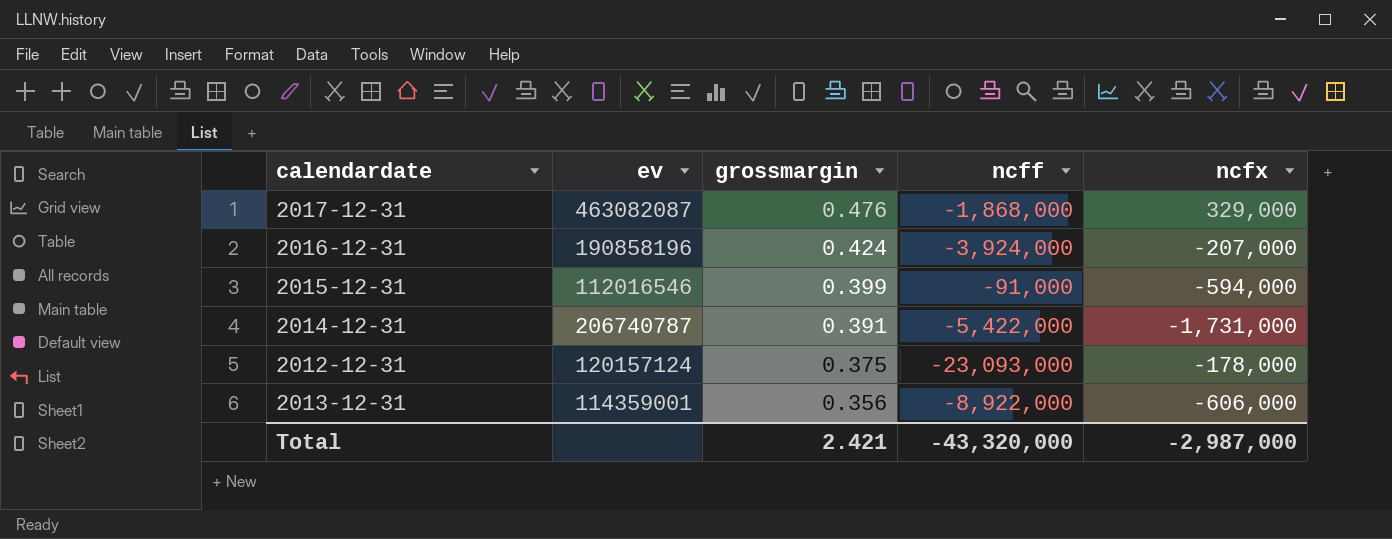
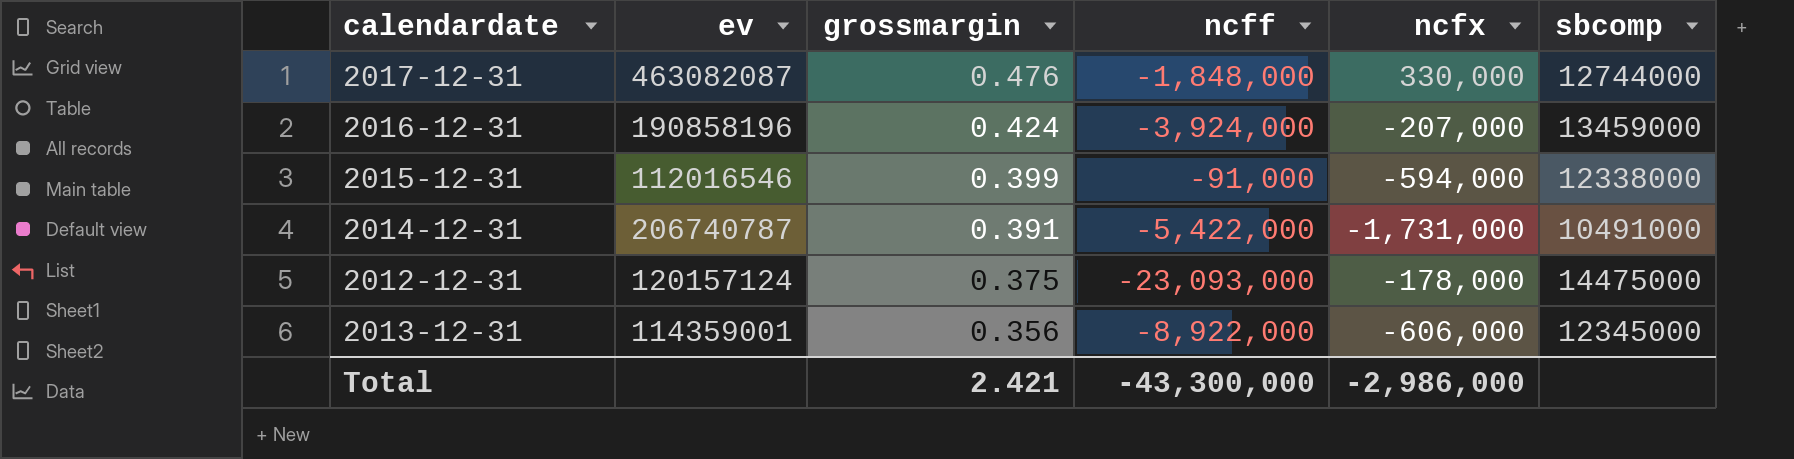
column sbcomp | position: none -> 6
2017-12-31 | ncff: -1,868,000 -> -1,848,000
2017-12-31 | ncfx: 329,000 -> 330,000
Total | ncff: -43,320,000 -> -43,300,000
Total | ncfx: -2,987,000 -> -2,986,000

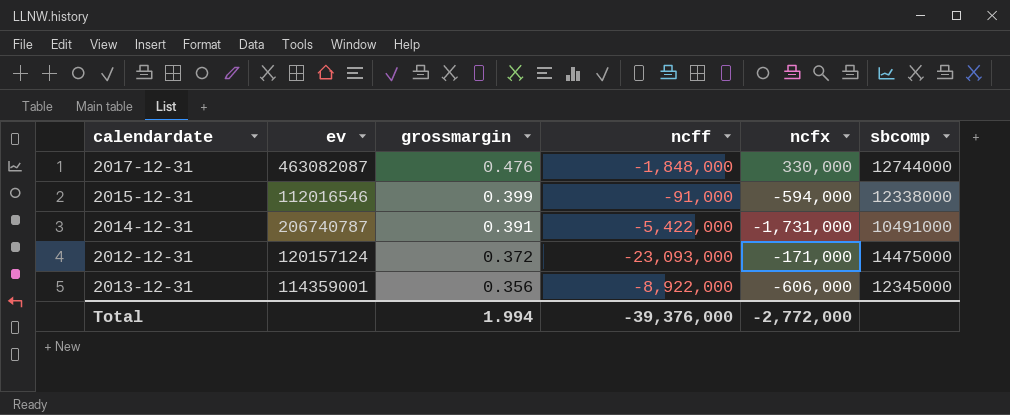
row 2016-12-31: 190858196 | 0.424 | -3,924,000 | -207,000 | 13459000 -> none
2012-12-31 | grossmargin: 0.375 -> 0.372
2012-12-31 | ncfx: -178,000 -> -171,000
Total | grossmargin: 2.421 -> 1.994
Total | ncff: -43,300,000 -> -39,376,000
Total | ncfx: -2,986,000 -> -2,772,000

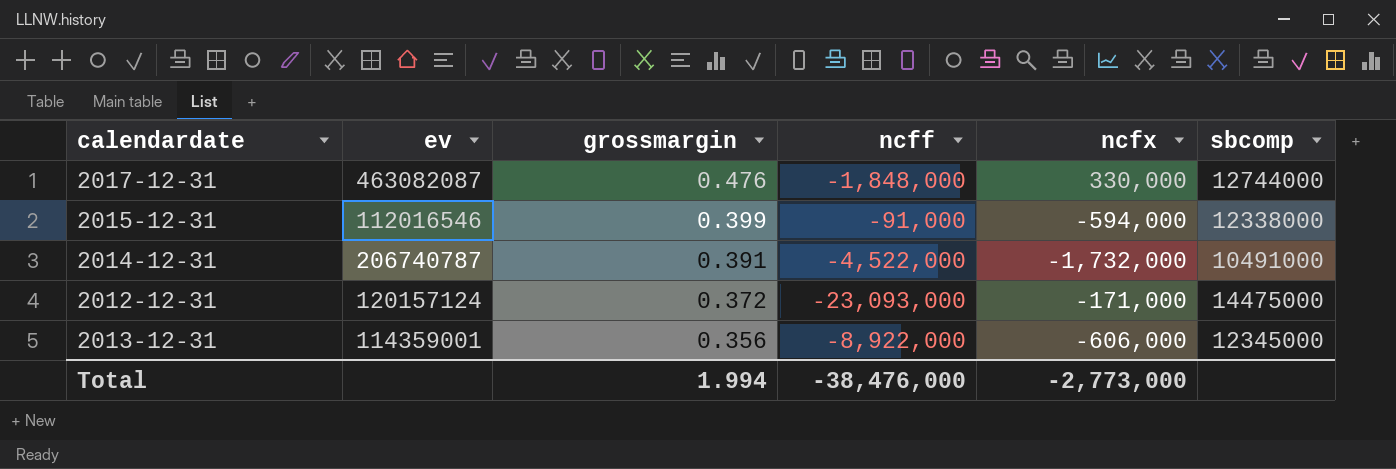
2014-12-31 | ncff: -5,422,000 -> -4,522,000
2014-12-31 | ncfx: -1,731,000 -> -1,732,000
Total | ncff: -39,376,000 -> -38,476,000
Total | ncfx: -2,772,000 -> -2,773,000

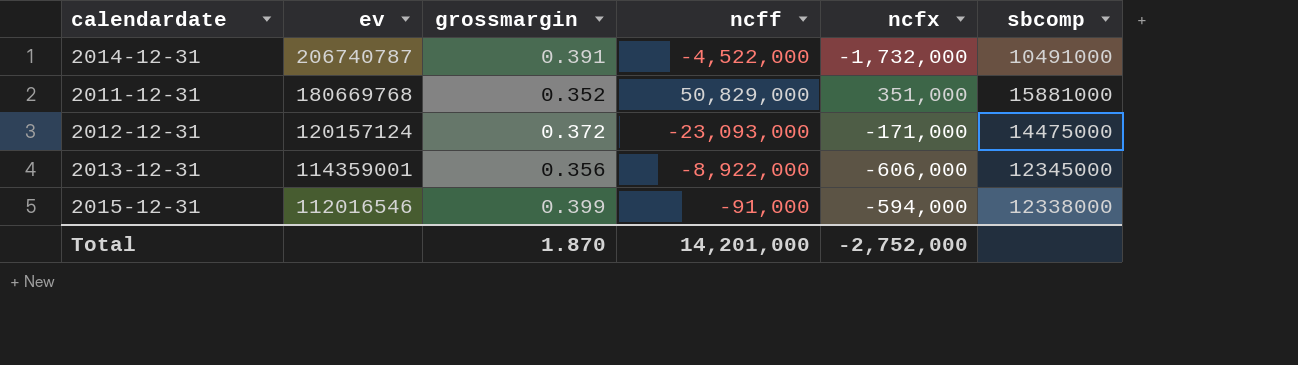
row order: grossmargin descending -> ev descending
row 2017-12-31: 463082087 | 0.476 | -1,848,000 | 330,000 | 12744000 -> none
row 2011-12-31: none -> 180669768 | 0.352 | 50,829,000 | 351,000 | 15881000
Total | grossmargin: 1.994 -> 1.870
Total | ncff: -38,476,000 -> 14,201,000
Total | ncfx: -2,773,000 -> -2,752,000

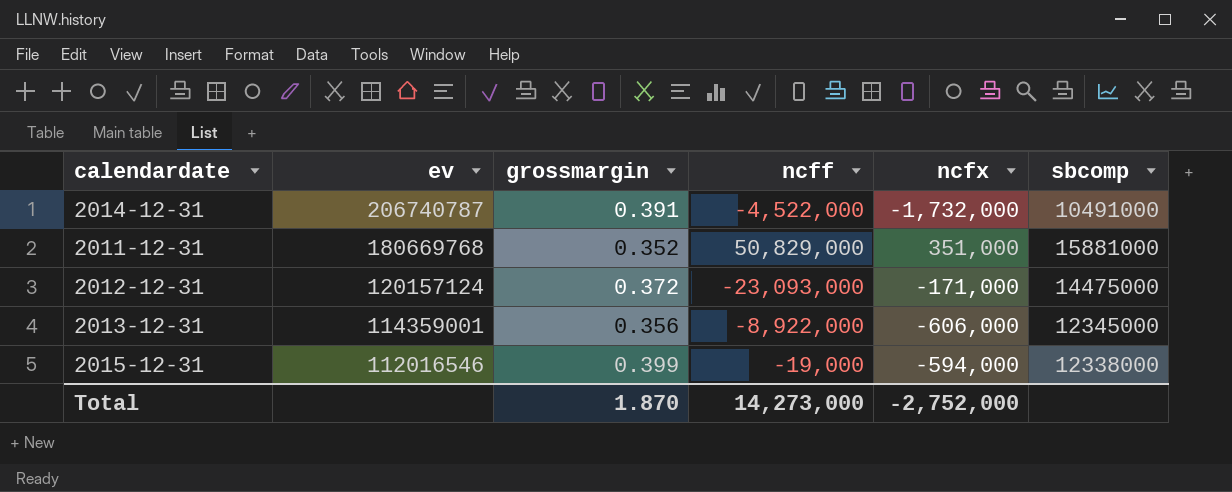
2015-12-31 | ncff: -91,000 -> -19,000
Total | ncff: 14,201,000 -> 14,273,000

